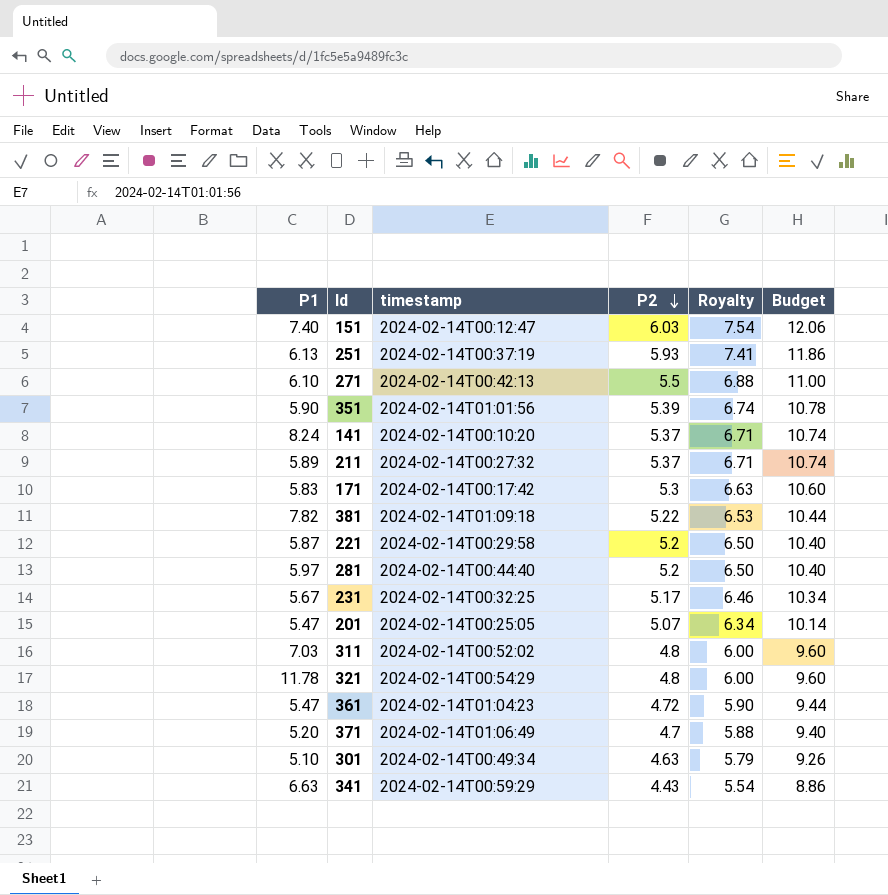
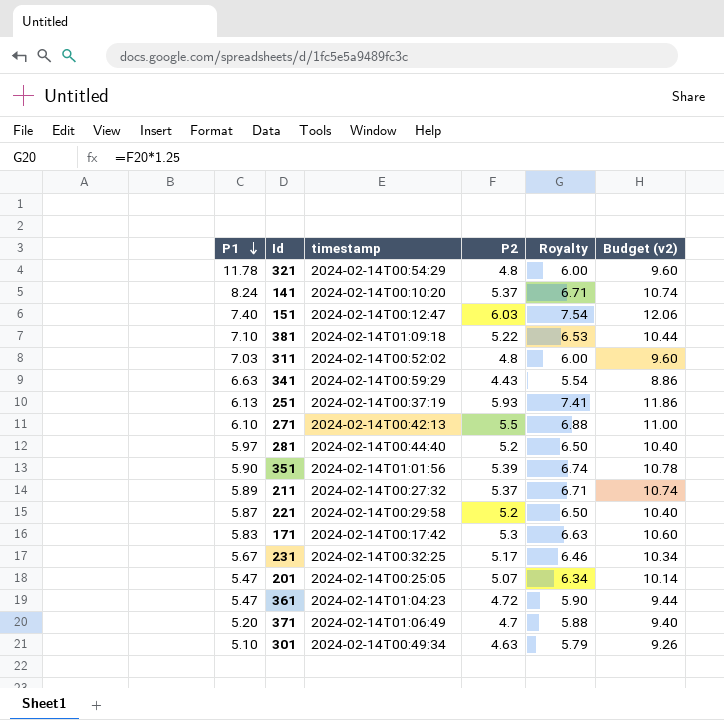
row order: P2 descending -> P1 descending
column name: Budget -> Budget (v2)
381 | P1: 7.82 -> 7.10

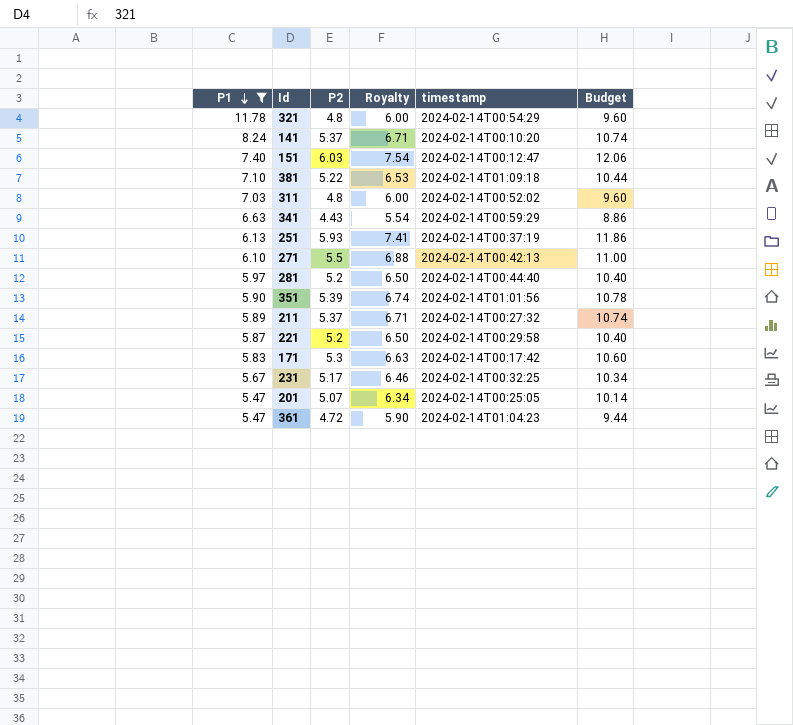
filter: none -> P1 >= 5.47
column timestamp | position: 3 -> 5
column name: Budget (v2) -> Budget

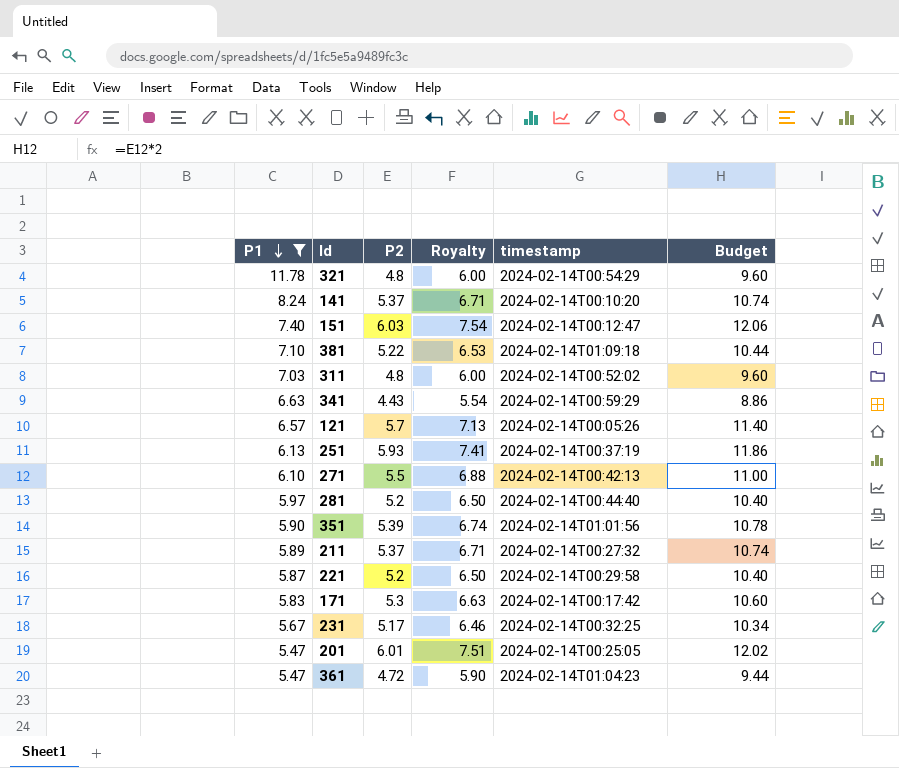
row 121: none -> 6.57 | 5.7 | 7.13 | 2024-02-14T00:05:26 | 11.40
201 | P2: 5.07 -> 6.01
201 | Royalty: 6.34 -> 7.51
201 | Budget: 10.14 -> 12.02

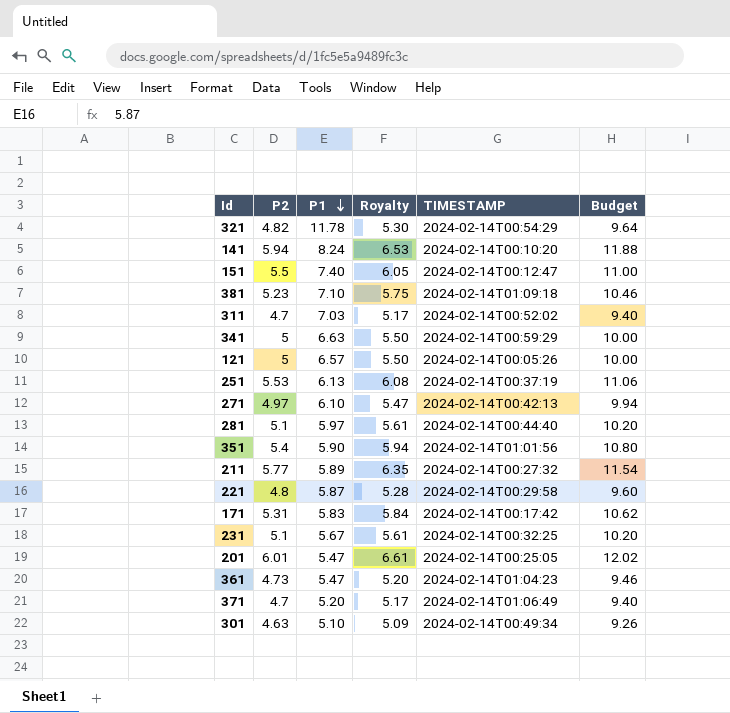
filter: P1 >= 5.47 -> none
column P1 | position: 1 -> 3
column Royalty | formula: [P2] * 1.25 -> [P2] * 1.1
column name: timestamp -> TIMESTAMP
321 | P2: 4.8 -> 4.82
321 | Budget: 9.60 -> 9.64
141 | P2: 5.37 -> 5.94
141 | Budget: 10.74 -> 11.88
151 | P2: 6.03 -> 5.5
151 | Budget: 12.06 -> 11.00
381 | P2: 5.22 -> 5.23
381 | Budget: 10.44 -> 10.46
311 | P2: 4.8 -> 4.7
311 | Budget: 9.60 -> 9.40
341 | P2: 4.43 -> 5
341 | Budget: 8.86 -> 10.00
121 | P2: 5.7 -> 5
121 | Budget: 11.40 -> 10.00
251 | P2: 5.93 -> 5.53
251 | Budget: 11.86 -> 11.06
271 | P2: 5.5 -> 4.97
271 | Budget: 11.00 -> 9.94
281 | P2: 5.2 -> 5.1
281 | Budget: 10.40 -> 10.20
351 | P2: 5.39 -> 5.4
351 | Budget: 10.78 -> 10.80
211 | P2: 5.37 -> 5.77
211 | Budget: 10.74 -> 11.54
221 | P2: 5.2 -> 4.8
221 | Budget: 10.40 -> 9.60
171 | P2: 5.3 -> 5.31
171 | Budget: 10.60 -> 10.62
231 | P2: 5.17 -> 5.1
231 | Budget: 10.34 -> 10.20
361 | P2: 4.72 -> 4.73
361 | Budget: 9.44 -> 9.46

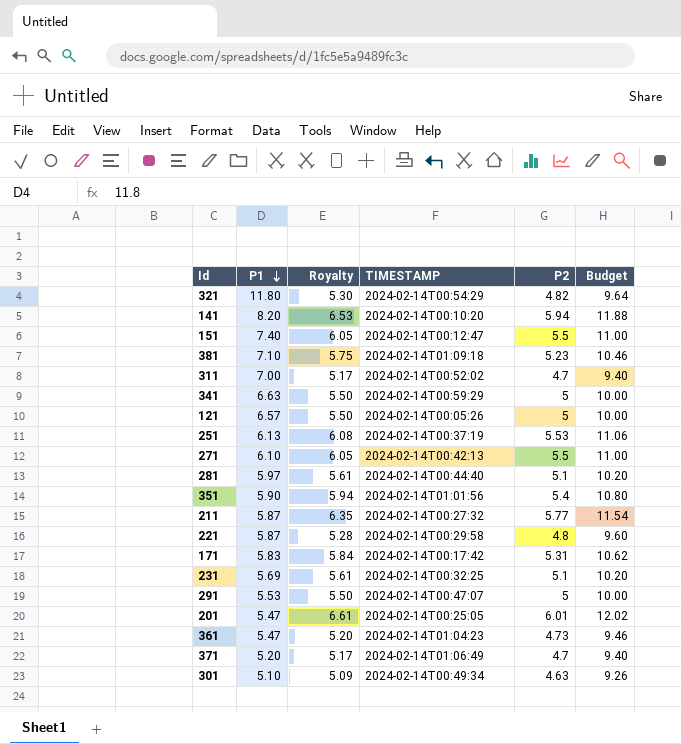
column P2 | position: 2 -> 5
321 | P1: 11.78 -> 11.80
141 | P1: 8.24 -> 8.20
311 | P1: 7.03 -> 7.00
271 | Royalty: 5.47 -> 6.05
271 | P2: 4.97 -> 5.5
271 | Budget: 9.94 -> 11.00
211 | P1: 5.89 -> 5.87
231 | P1: 5.67 -> 5.69
row 291: none -> 5.53 | 5.50 | 2024-02-14T00:47:07 | 5 | 10.00

